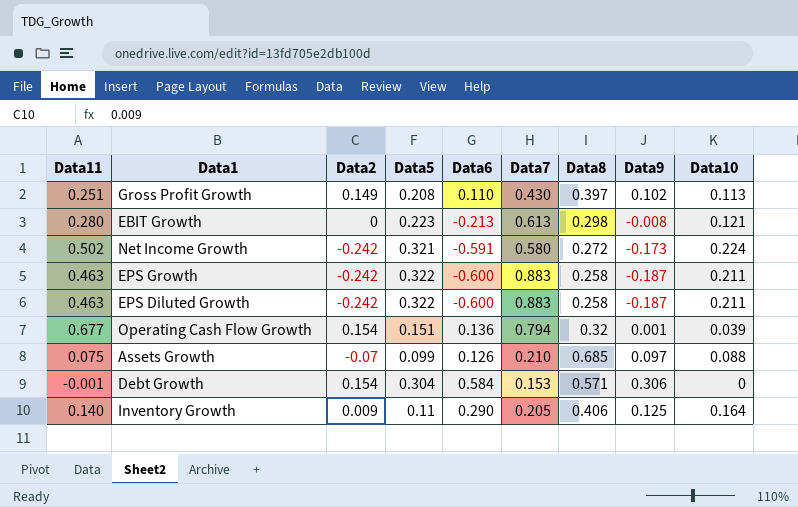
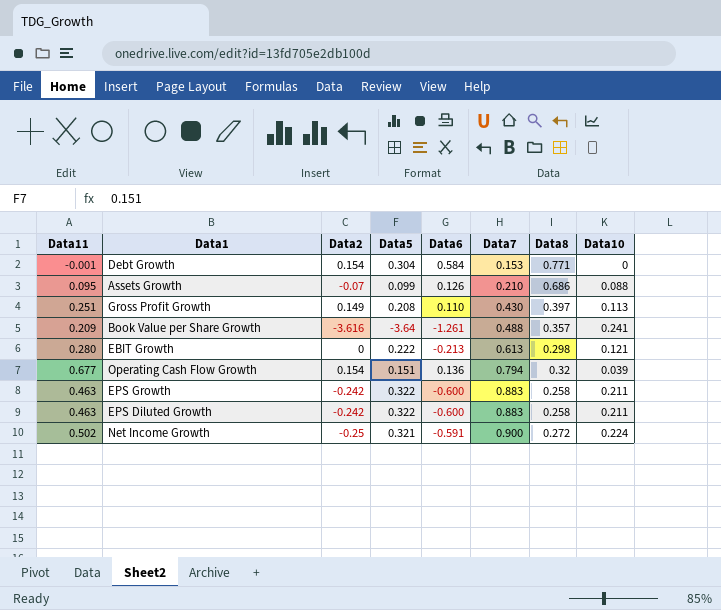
row order: none -> Data7 ascending
column Data9 | position: 8 -> none
row Inventory Growth: 0.140 | 0.009 | 0.11 | 0.290 | 0.205 | 0.406 | 0.125 | 0.164 -> none
Debt Growth | Data8: 0.571 -> 0.771
Assets Growth | Data11: 0.075 -> 0.095
Assets Growth | Data8: 0.685 -> 0.686
row Book Value per Share Growth: none -> 0.209 | -3.616 | -3.64 | -1.261 | 0.488 | 0.357 | 0.241
EBIT Growth | Data5: 0.223 -> 0.222
Net Income Growth | Data2: -0.242 -> -0.25
Net Income Growth | Data7: 0.580 -> 0.900

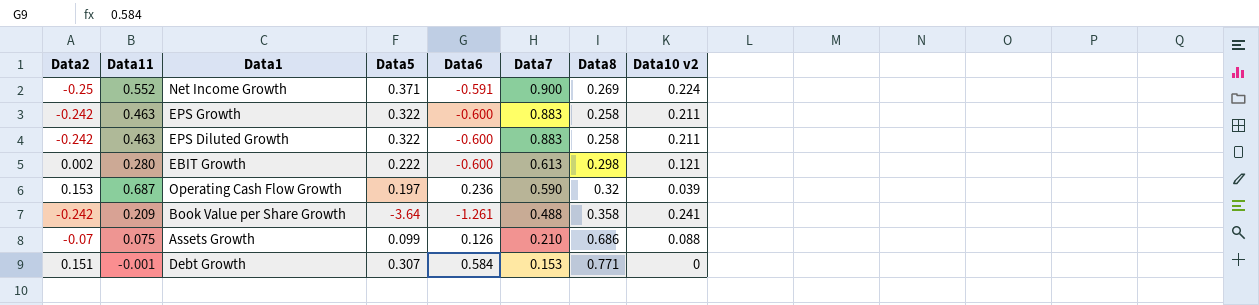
row order: Data7 ascending -> Data7 descending
column Data2 | position: 3 -> 1
column name: Data10 -> Data10 v2
row Gross Profit Growth: 0.251 | 0.149 | 0.208 | 0.110 | 0.430 | 0.397 | 0.113 -> none
Net Income Growth | Data11: 0.502 -> 0.552
Net Income Growth | Data5: 0.321 -> 0.371
Net Income Growth | Data8: 0.272 -> 0.269
EBIT Growth | Data2: 0 -> 0.002
EBIT Growth | Data6: -0.213 -> -0.600
Operating Cash Flow Growth | Data2: 0.154 -> 0.153
Operating Cash Flow Growth | Data11: 0.677 -> 0.687
Operating Cash Flow Growth | Data5: 0.151 -> 0.197
Operating Cash Flow Growth | Data6: 0.136 -> 0.236
Operating Cash Flow Growth | Data7: 0.794 -> 0.590
Book Value per Share Growth | Data2: -3.616 -> -0.242
Book Value per Share Growth | Data8: 0.357 -> 0.358
Assets Growth | Data11: 0.095 -> 0.075
Debt Growth | Data2: 0.154 -> 0.151
Debt Growth | Data5: 0.304 -> 0.307

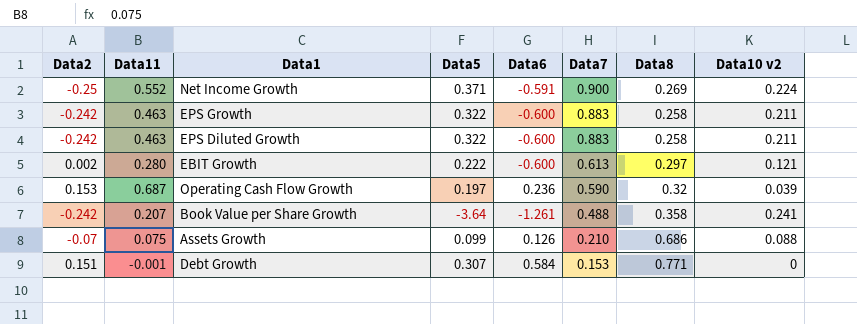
EBIT Growth | Data8: 0.298 -> 0.297
Book Value per Share Growth | Data11: 0.209 -> 0.207

